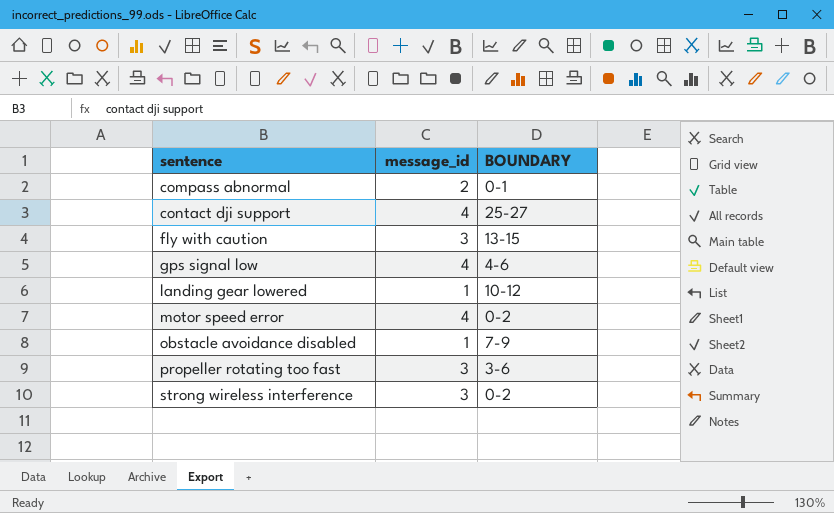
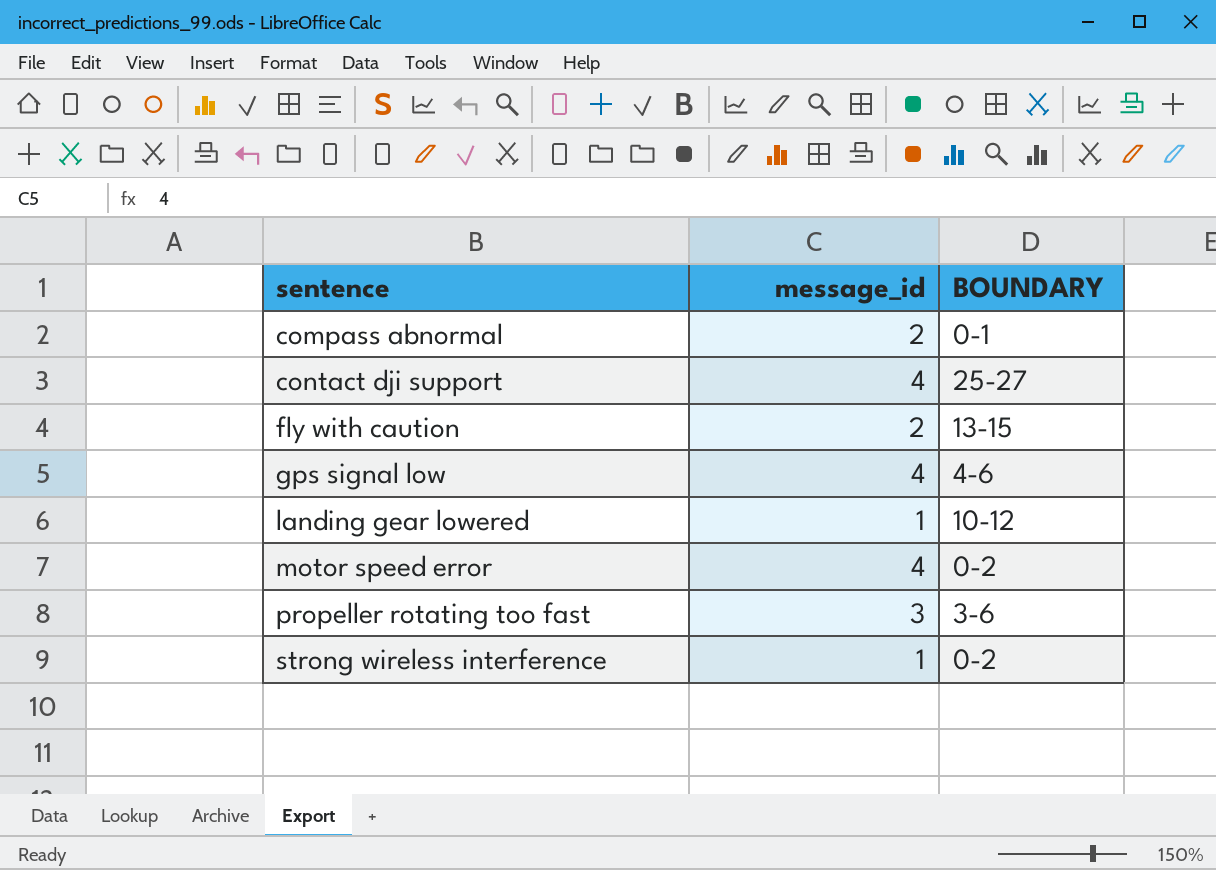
row obstacle avoidance disabled: 1 | 7-9 -> none
fly with caution | message_id: 3 -> 2
strong wireless interference | message_id: 3 -> 1

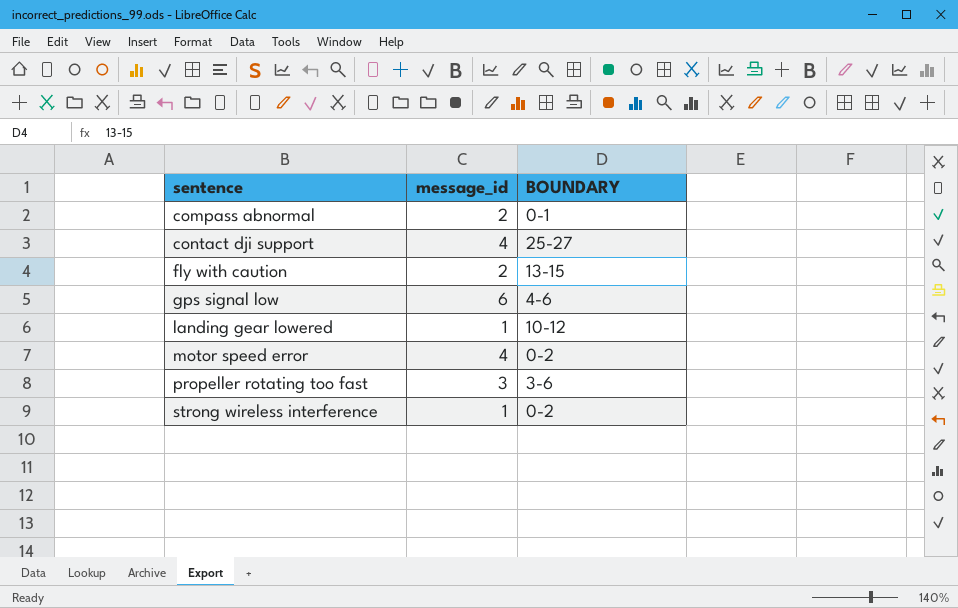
gps signal low | message_id: 4 -> 6

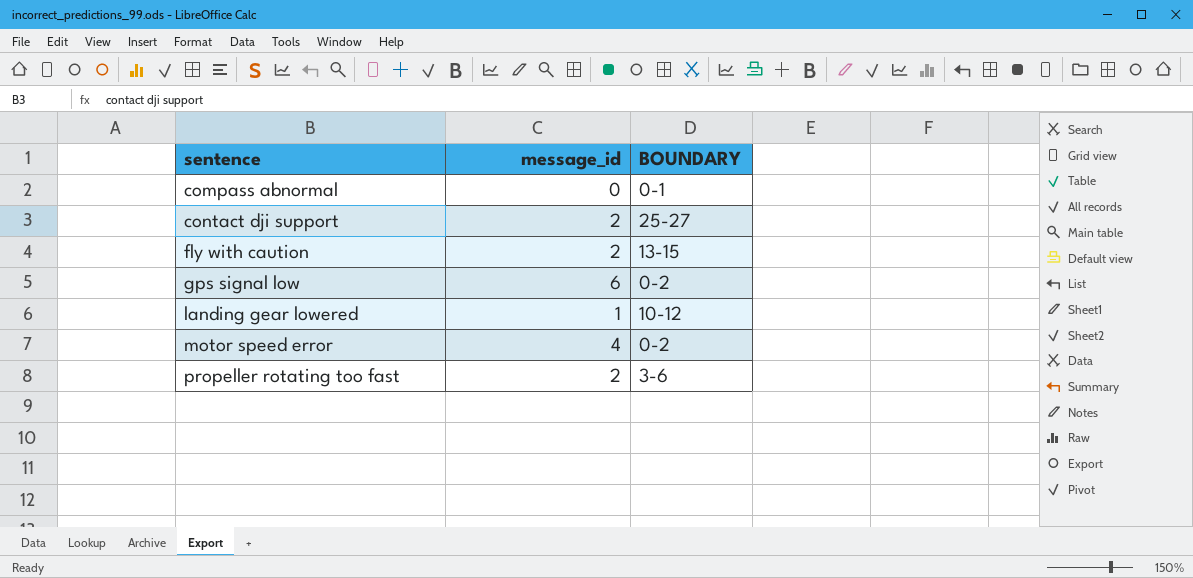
row strong wireless interference: 1 | 0-2 -> none
compass abnormal | message_id: 2 -> 0
contact dji support | message_id: 4 -> 2
gps signal low | BOUNDARY: 4-6 -> 0-2
propeller rotating too fast | message_id: 3 -> 2

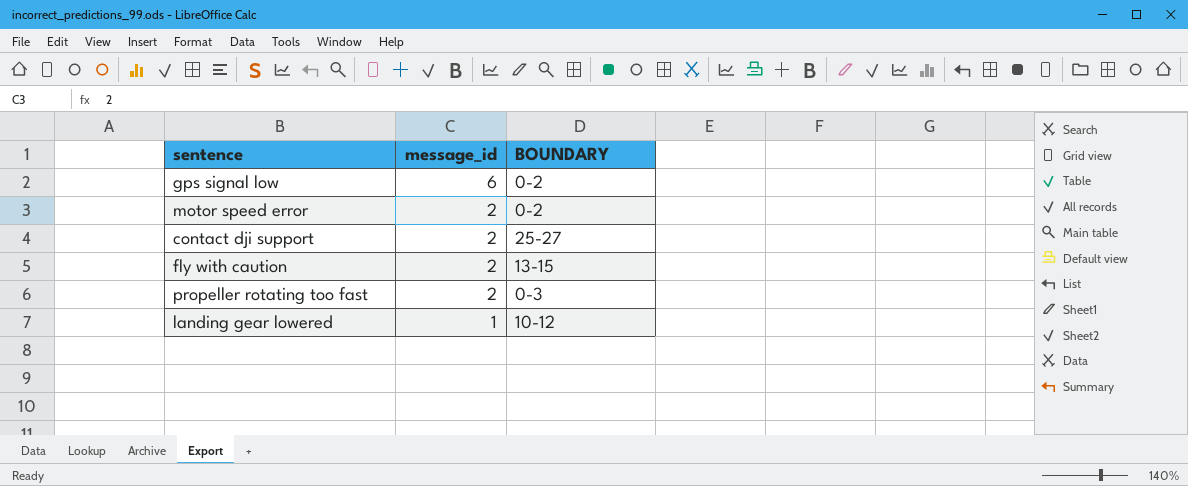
row order: sentence ascending -> message_id descending
row compass abnormal: 0 | 0-1 -> none
motor speed error | message_id: 4 -> 2
propeller rotating too fast | BOUNDARY: 3-6 -> 0-3

